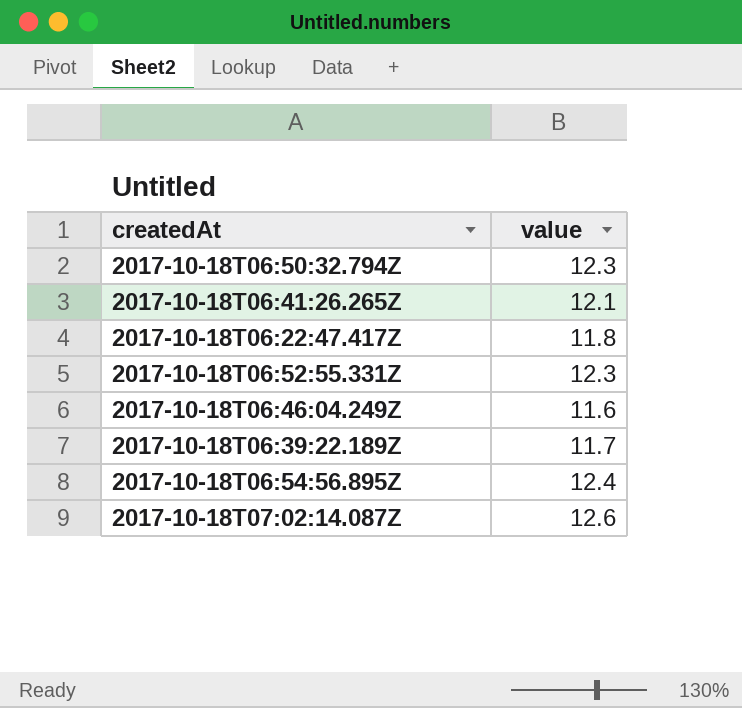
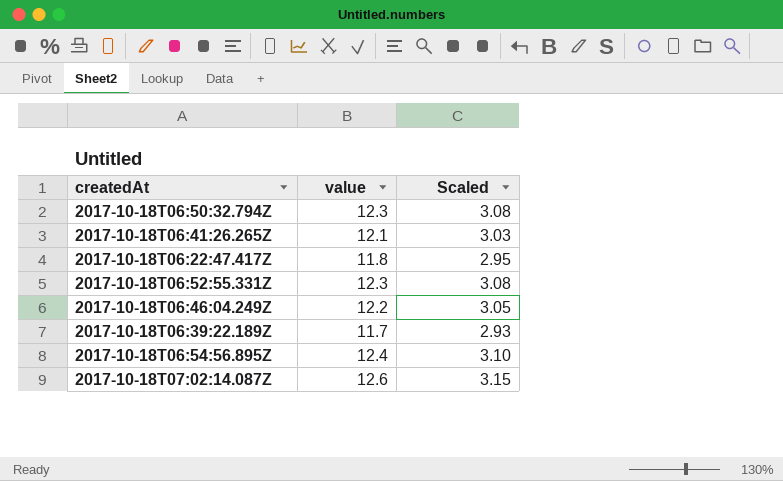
column Scaled | formula: none -> [value] * 0.25
2017-10-18T06:46:04.249Z | value: 11.6 -> 12.2

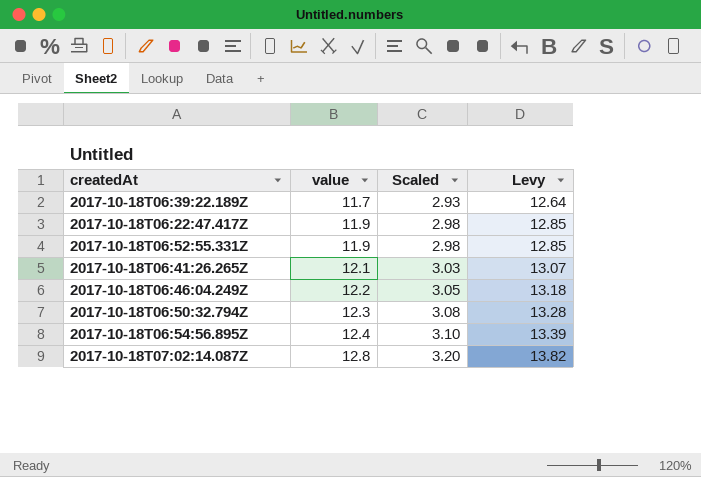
row order: none -> value ascending
column Levy | formula: none -> [value] * 1.08
2017-10-18T06:22:47.417Z | value: 11.8 -> 11.9
2017-10-18T06:22:47.417Z | Scaled: 2.95 -> 2.98
2017-10-18T06:52:55.331Z | value: 12.3 -> 11.9
2017-10-18T06:52:55.331Z | Scaled: 3.08 -> 2.98
2017-10-18T07:02:14.087Z | value: 12.6 -> 12.8
2017-10-18T07:02:14.087Z | Scaled: 3.15 -> 3.20

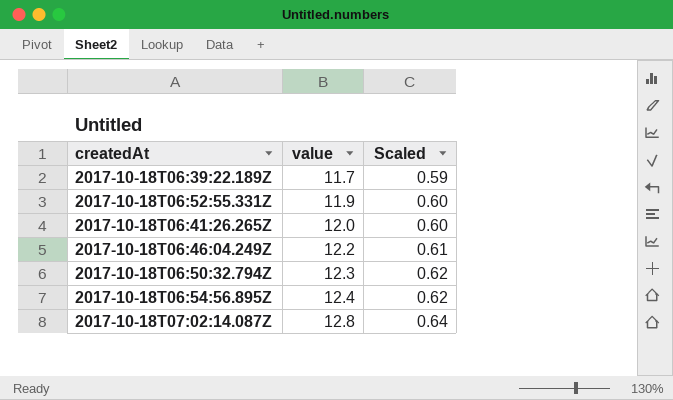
column Levy | formula: [value] * 1.08 -> none
column Scaled | formula: [value] * 0.25 -> [value] * 0.05
row 2017-10-18T06:22:47.417Z: 11.9 | 2.98 | 12.85 -> none
2017-10-18T06:41:26.265Z | value: 12.1 -> 12.0

